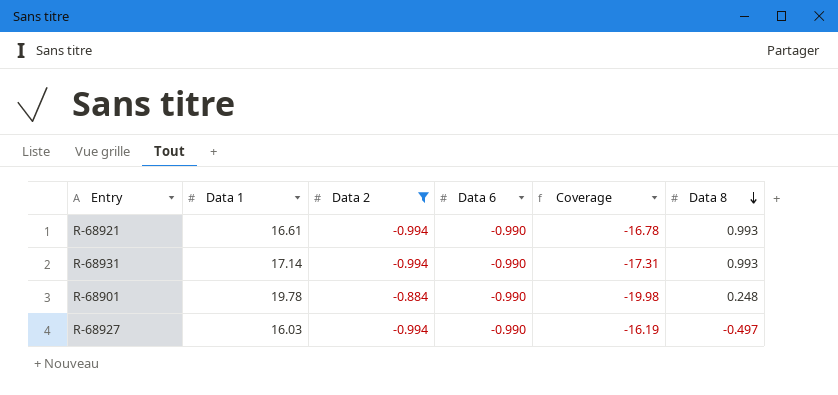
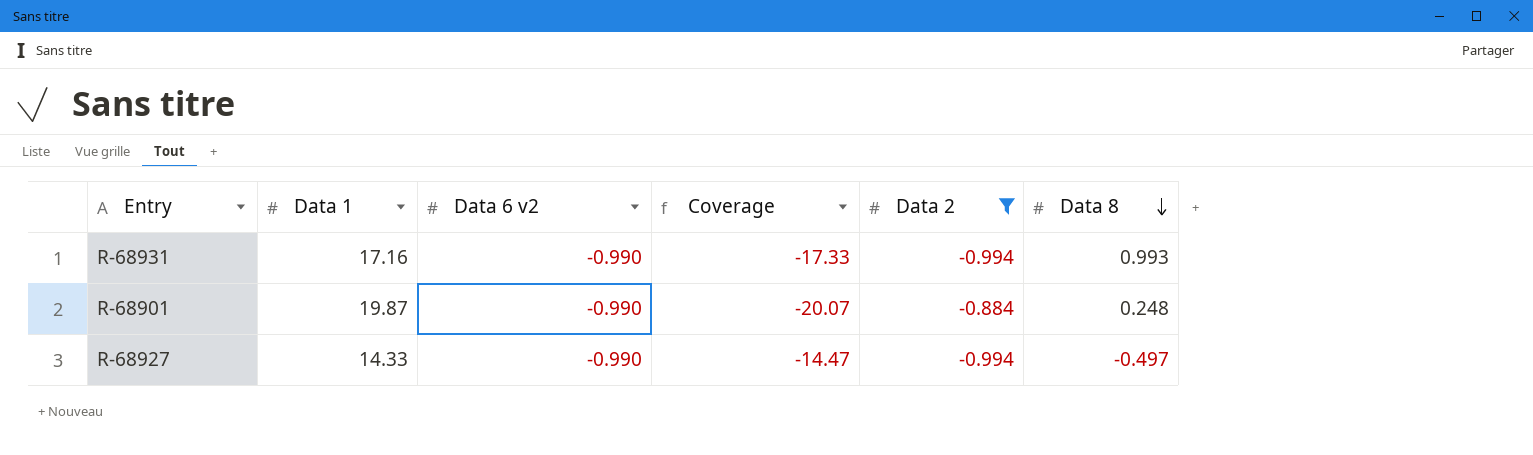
column name: Data 6 -> Data 6 v2
column Data 2 | position: 3 -> 5
row R-68921: 16.61 | -0.994 | -0.990 | -16.78 | 0.993 -> none
R-68931 | Data 1: 17.14 -> 17.16
R-68931 | Coverage: -17.31 -> -17.33
R-68901 | Data 1: 19.78 -> 19.87
R-68901 | Coverage: -19.98 -> -20.07
R-68927 | Data 1: 16.03 -> 14.33
R-68927 | Coverage: -16.19 -> -14.47

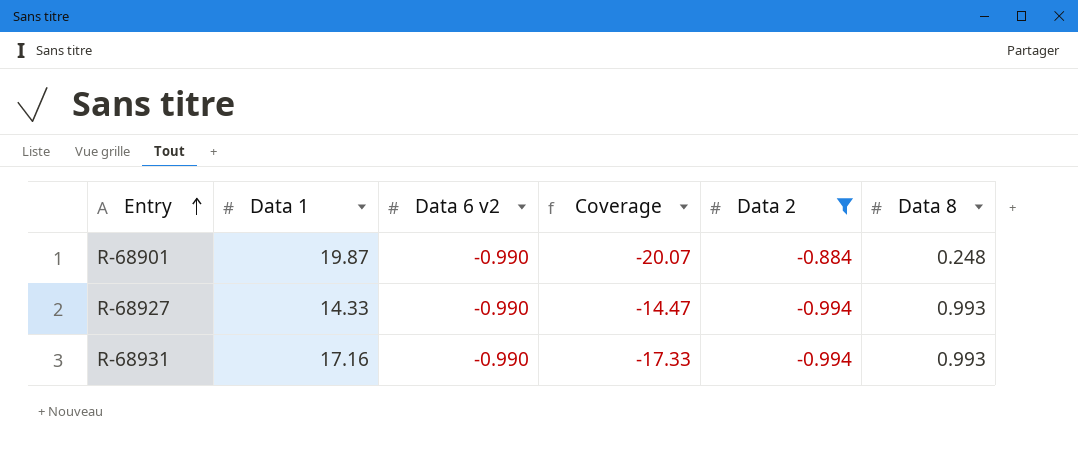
row order: Data 8 descending -> Entry ascending
R-68927 | Data 8: -0.497 -> 0.993

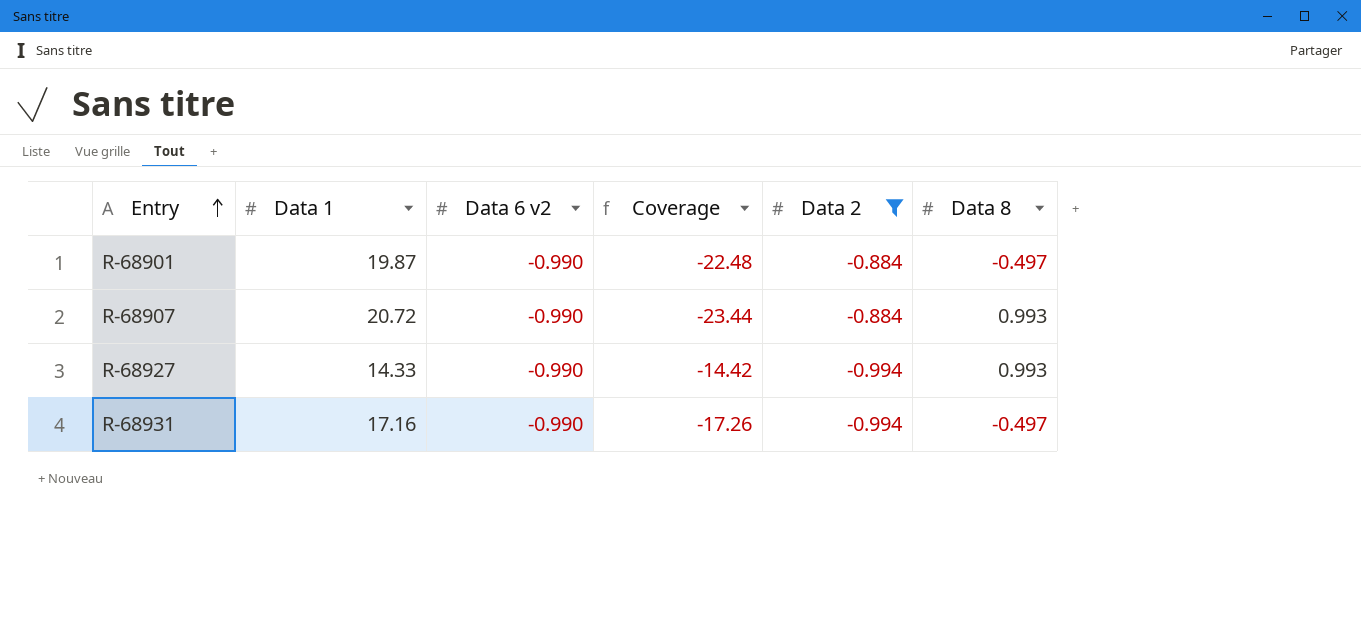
column Coverage | formula: [Data 1] / [Data 6 v2] -> [Data 1] / [Data 2]
R-68901 | Data 8: 0.248 -> -0.497
row R-68907: none -> 20.72 | -0.990 | -23.44 | -0.884 | 0.993
R-68931 | Data 8: 0.993 -> -0.497

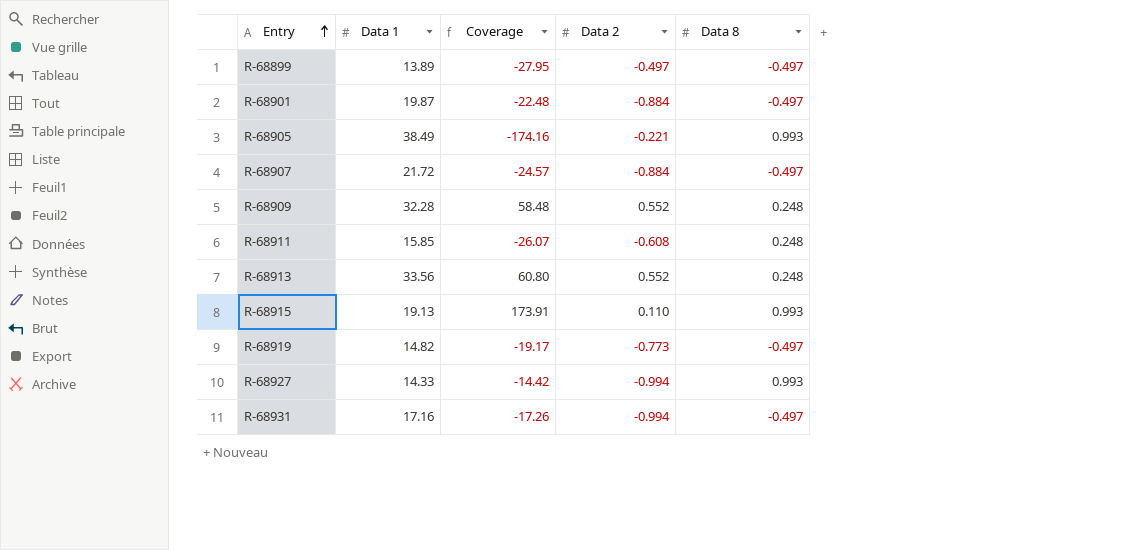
filter: Data 2 <= -0.884 -> none
column Data 6 v2 | position: 3 -> none
R-68907 | Data 1: 20.72 -> 21.72
R-68907 | Coverage: -23.44 -> -24.57
R-68907 | Data 8: 0.993 -> -0.497

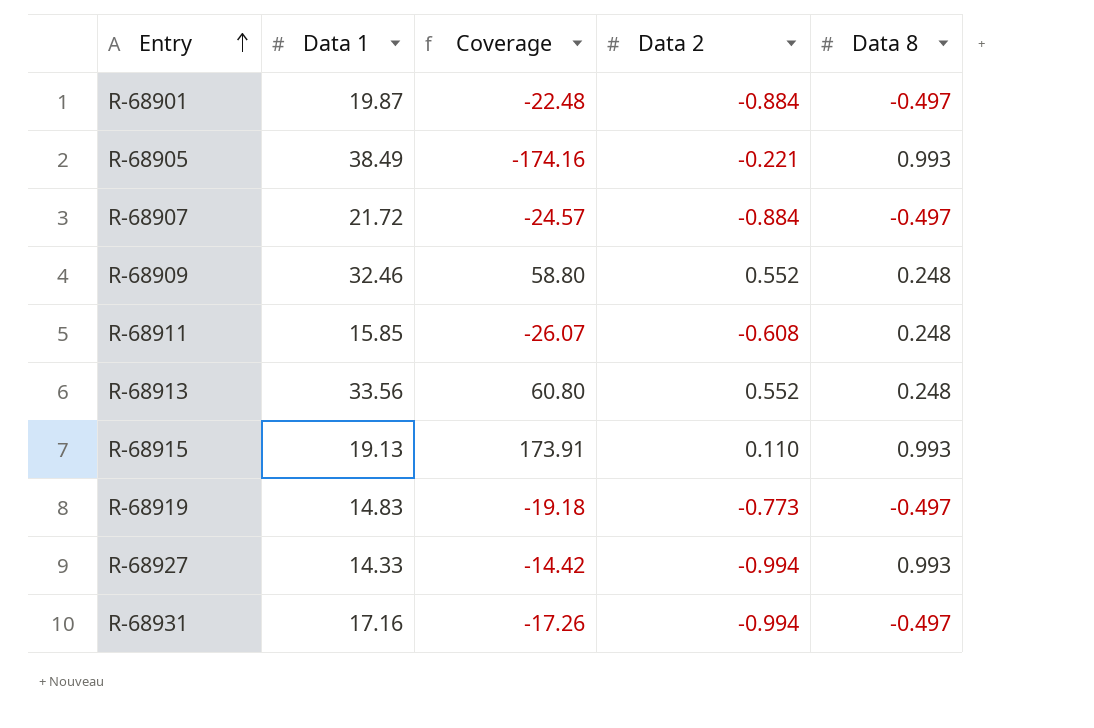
row R-68899: 13.89 | -27.95 | -0.497 | -0.497 -> none
R-68909 | Data 1: 32.28 -> 32.46
R-68909 | Coverage: 58.48 -> 58.80
R-68919 | Data 1: 14.82 -> 14.83
R-68919 | Coverage: -19.17 -> -19.18

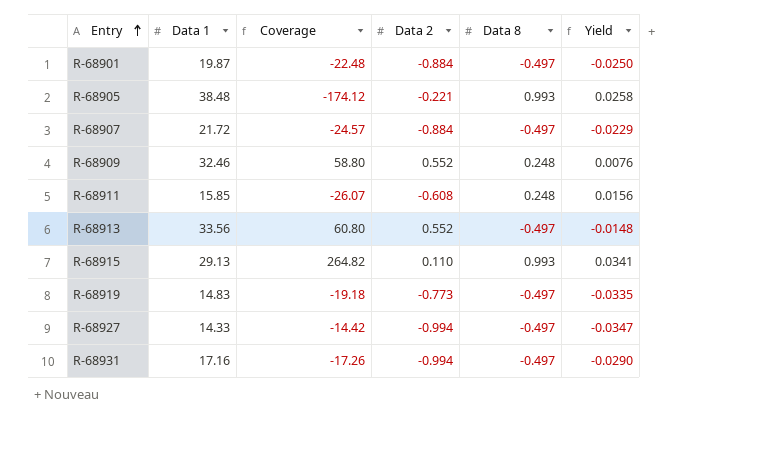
column Yield | formula: none -> [Data 8] / [Data 1]
R-68905 | Data 1: 38.49 -> 38.48
R-68905 | Coverage: -174.16 -> -174.12
R-68913 | Data 8: 0.248 -> -0.497
R-68915 | Data 1: 19.13 -> 29.13
R-68915 | Coverage: 173.91 -> 264.82
R-68927 | Data 8: 0.993 -> -0.497

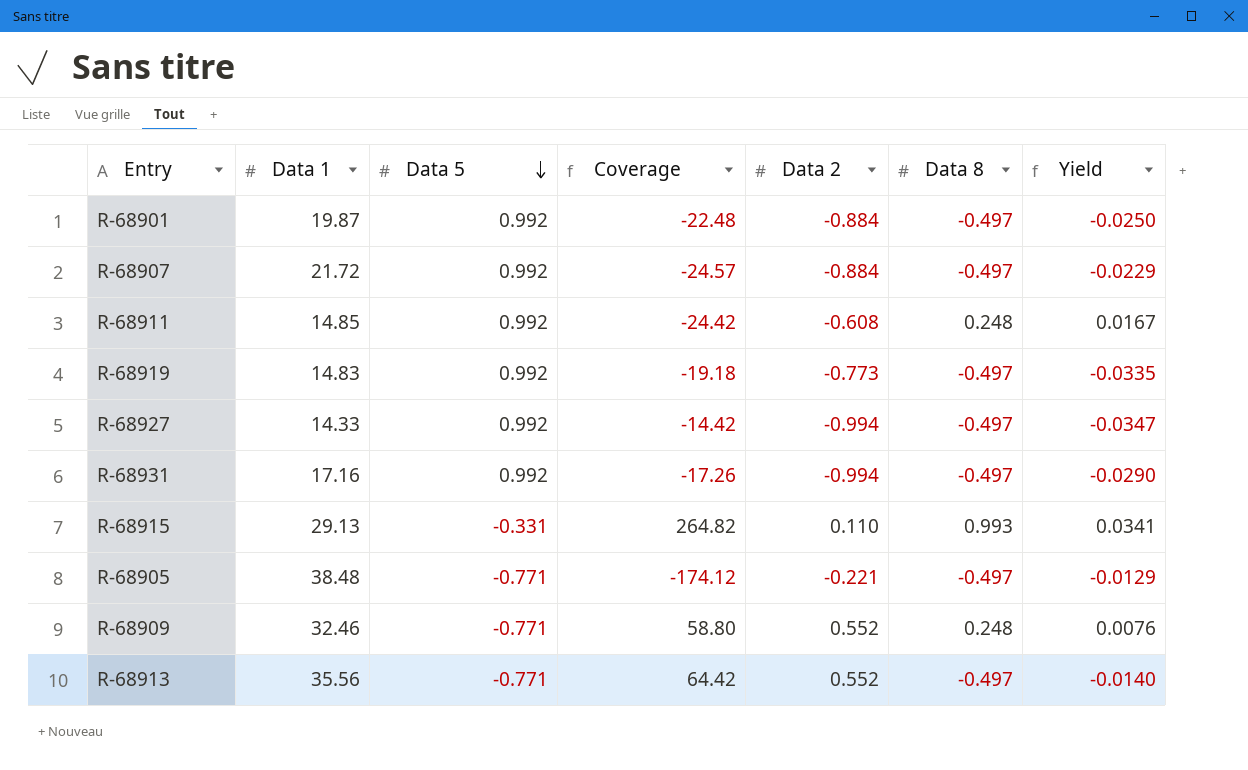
row order: Entry ascending -> Data 5 descending
column Data 5 | position: none -> 3
R-68911 | Data 1: 15.85 -> 14.85
R-68911 | Coverage: -26.07 -> -24.42
R-68911 | Yield: 0.0156 -> 0.0167
R-68905 | Data 8: 0.993 -> -0.497
R-68905 | Yield: 0.0258 -> -0.0129
R-68913 | Data 1: 33.56 -> 35.56
R-68913 | Coverage: 60.80 -> 64.42
R-68913 | Yield: -0.0148 -> -0.0140

